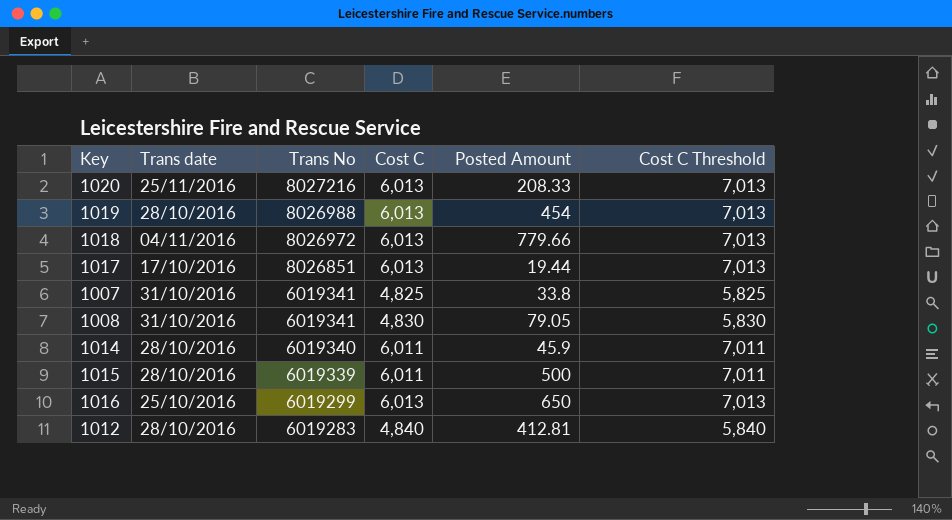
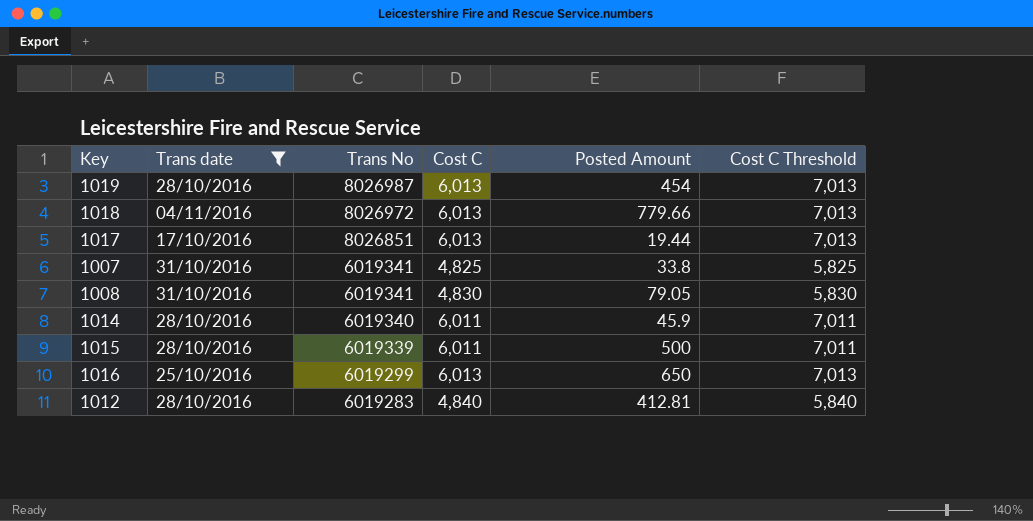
filter: none -> Trans date != 25/11/2016
1019 | Trans No: 8026988 -> 8026987

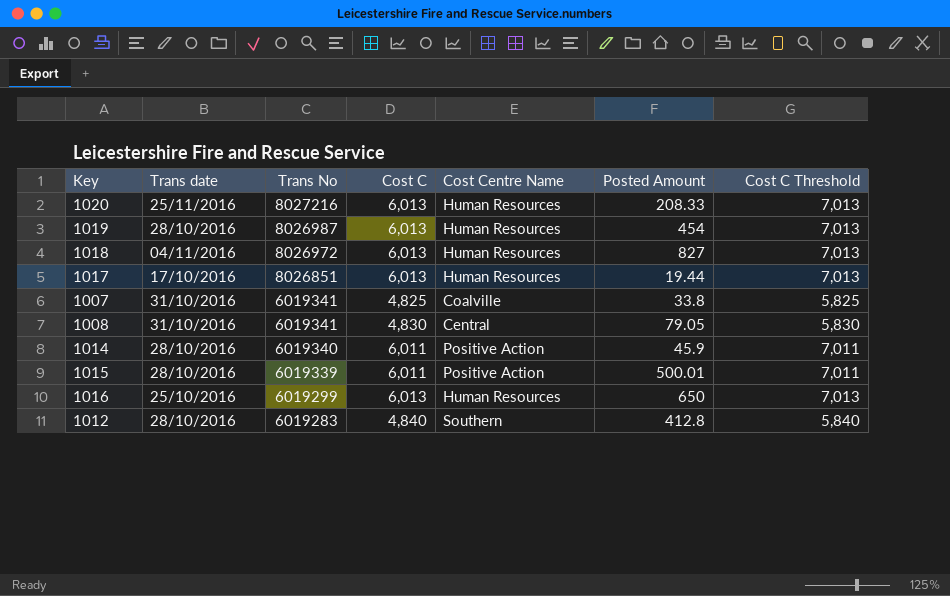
filter: Trans date != 25/11/2016 -> none
column Cost Centre Name | position: none -> 5
1018 | Posted Amount: 779.66 -> 827
1015 | Posted Amount: 500 -> 500.01
1012 | Posted Amount: 412.81 -> 412.8

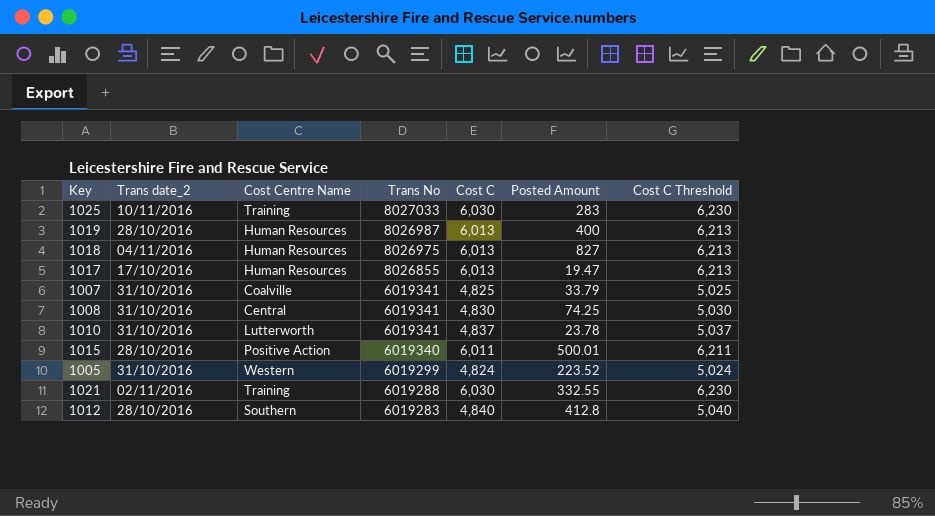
column name: Trans date -> Trans date_2
column Cost Centre Name | position: 5 -> 3
column Cost C Threshold | formula: [Cost C] + 1000 -> [Cost C] + 200
row 1020: 25/11/2016 | 8027216 | 6,013 | Human Resources | 208.33 | 7,013 -> none
row 1014: 28/10/2016 | 6019340 | 6,011 | Positive Action | 45.9 | 7,011 -> none
row 1016: 25/10/2016 | 6019299 | 6,013 | Human Resources | 650 | 7,013 -> none
row 1025: none -> 10/11/2016 | Training | 8027033 | 6,030 | 283 | 6,230
1019 | Posted Amount: 454 -> 400
1018 | Trans No: 8026972 -> 8026975
1017 | Trans No: 8026851 -> 8026855
1017 | Posted Amount: 19.44 -> 19.47
1007 | Posted Amount: 33.8 -> 33.79
1008 | Posted Amount: 79.05 -> 74.25
row 1010: none -> 31/10/2016 | Lutterworth | 6019341 | 4,837 | 23.78 | 5,037
1015 | Trans No: 6019339 -> 6019340
row 1005: none -> 31/10/2016 | Western | 6019299 | 4,824 | 223.52 | 5,024
row 1021: none -> 02/11/2016 | Training | 6019288 | 6,030 | 332.55 | 6,230

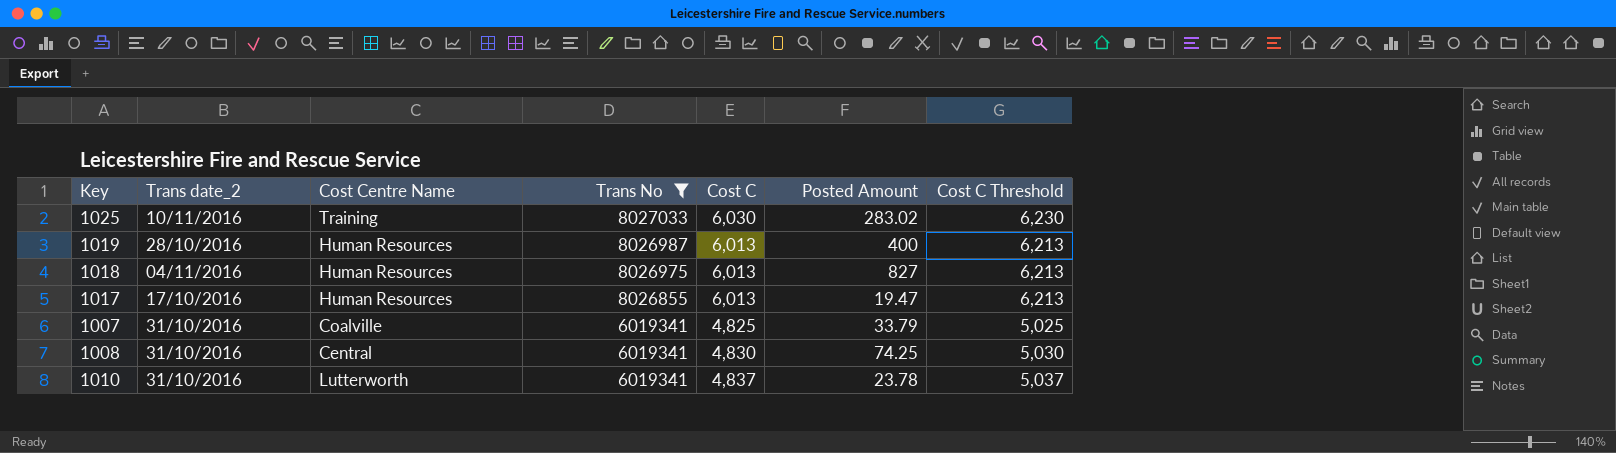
filter: none -> Trans No >= 6019341
1025 | Posted Amount: 283 -> 283.02

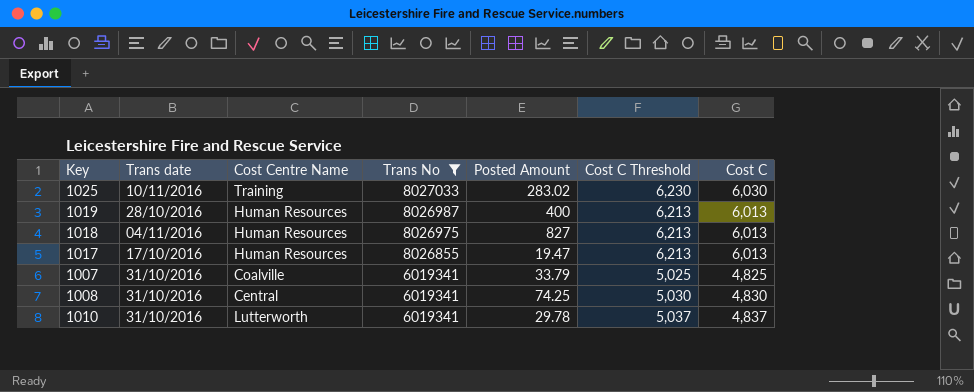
column name: Trans date_2 -> Trans date
column Cost C | position: 5 -> 7
1010 | Posted Amount: 23.78 -> 29.78

